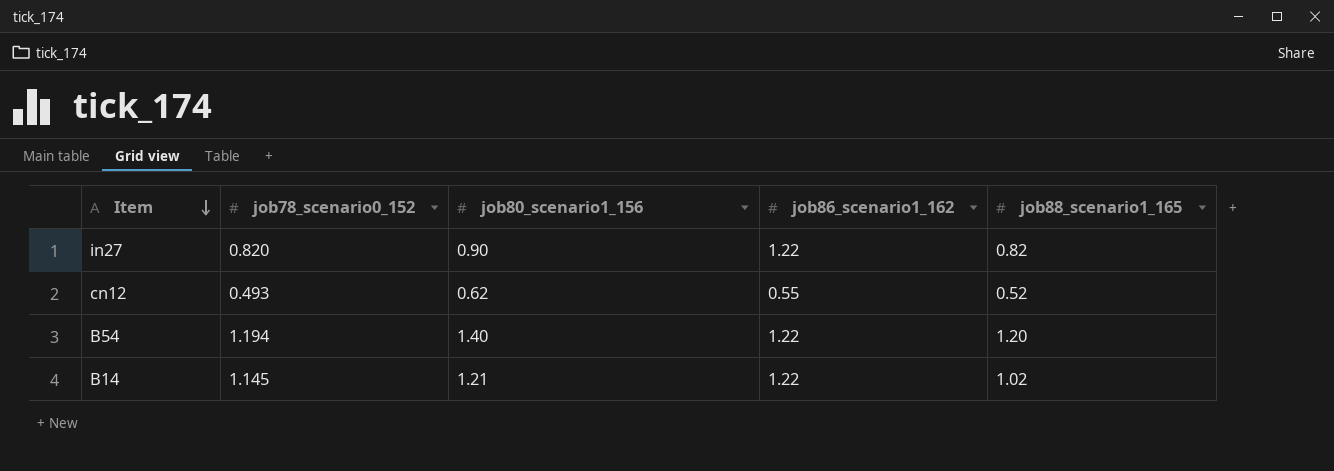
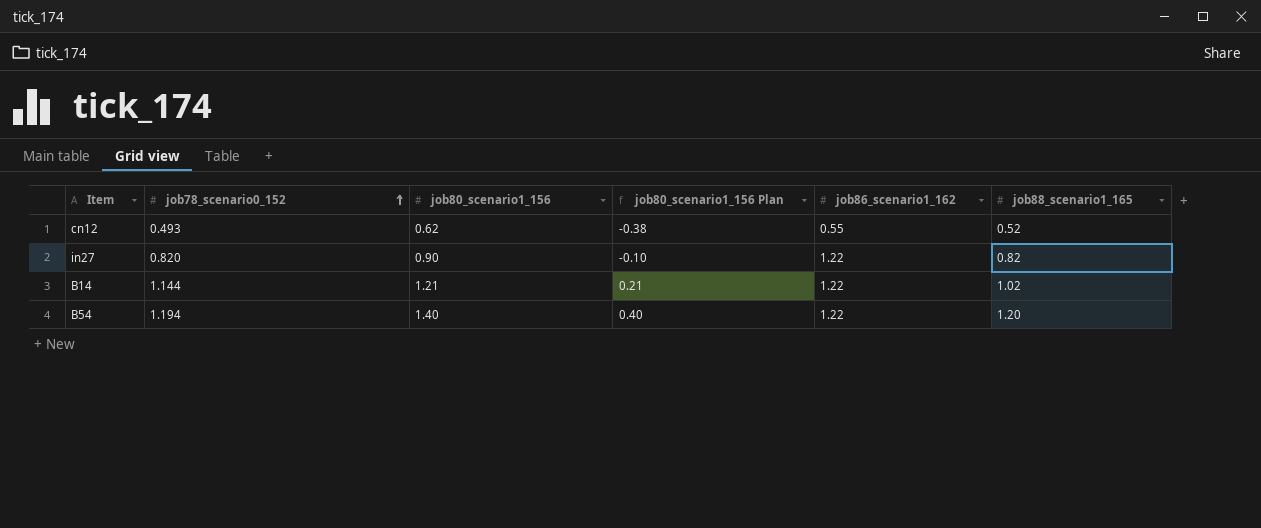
row order: Item descending -> job78_scenario0_152 ascending
column job80_scenario1_156 Plan | formula: none -> [job80_scenario1_156] - 1
B14 | job78_scenario0_152: 1.145 -> 1.144

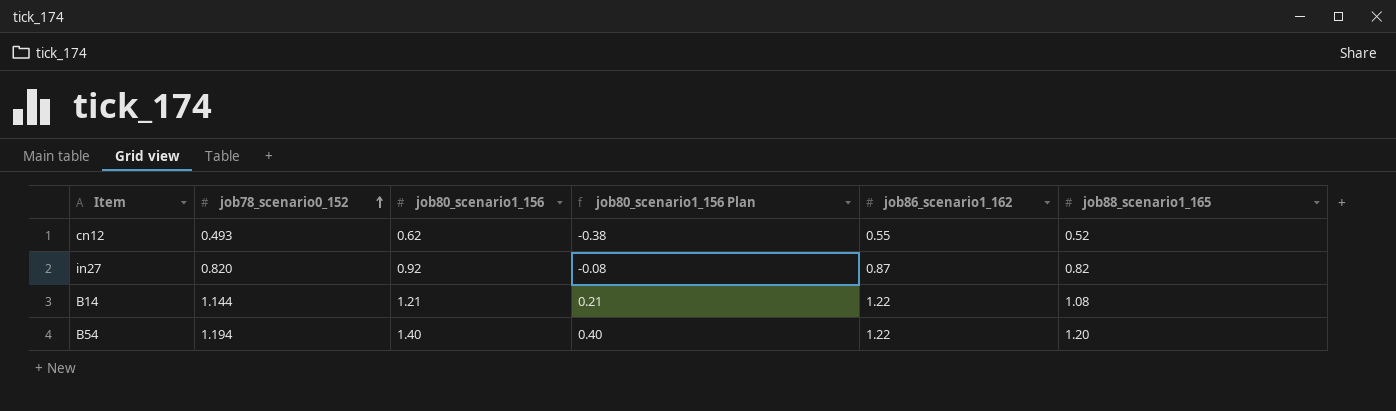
in27 | job80_scenario1_156: 0.90 -> 0.92
in27 | job80_scenario1_156 Plan: -0.10 -> -0.08
in27 | job86_scenario1_162: 1.22 -> 0.87
B14 | job88_scenario1_165: 1.02 -> 1.08

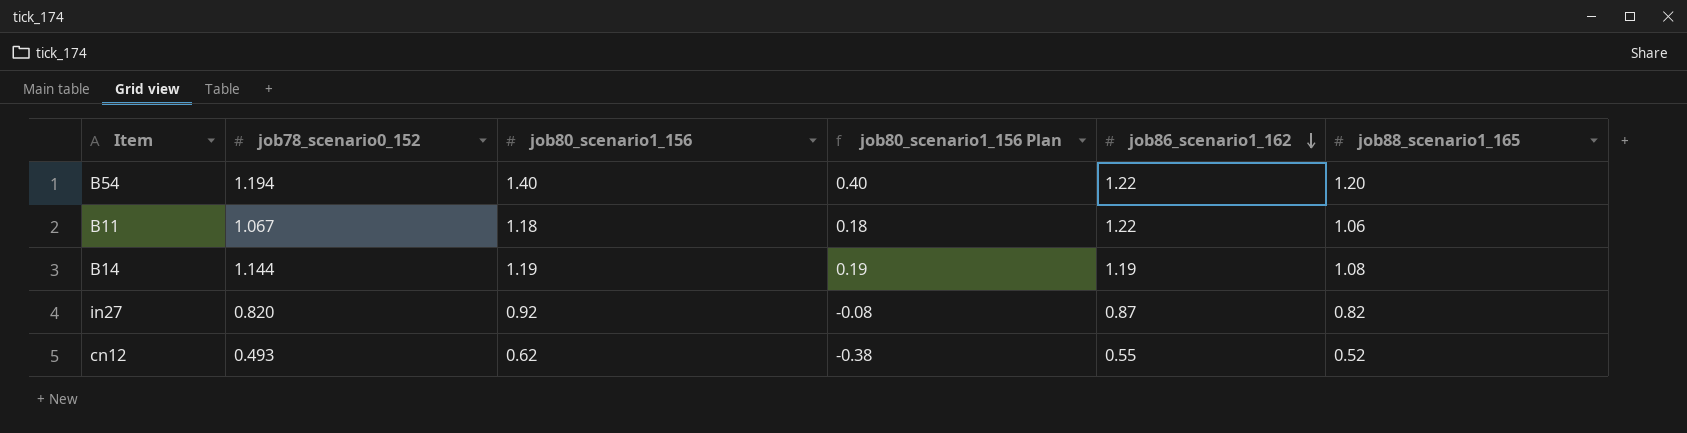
row order: job78_scenario0_152 ascending -> job86_scenario1_162 descending
row B11: none -> 1.067 | 1.18 | 0.18 | 1.22 | 1.06
B14 | job80_scenario1_156: 1.21 -> 1.19
B14 | job80_scenario1_156 Plan: 0.21 -> 0.19
B14 | job86_scenario1_162: 1.22 -> 1.19

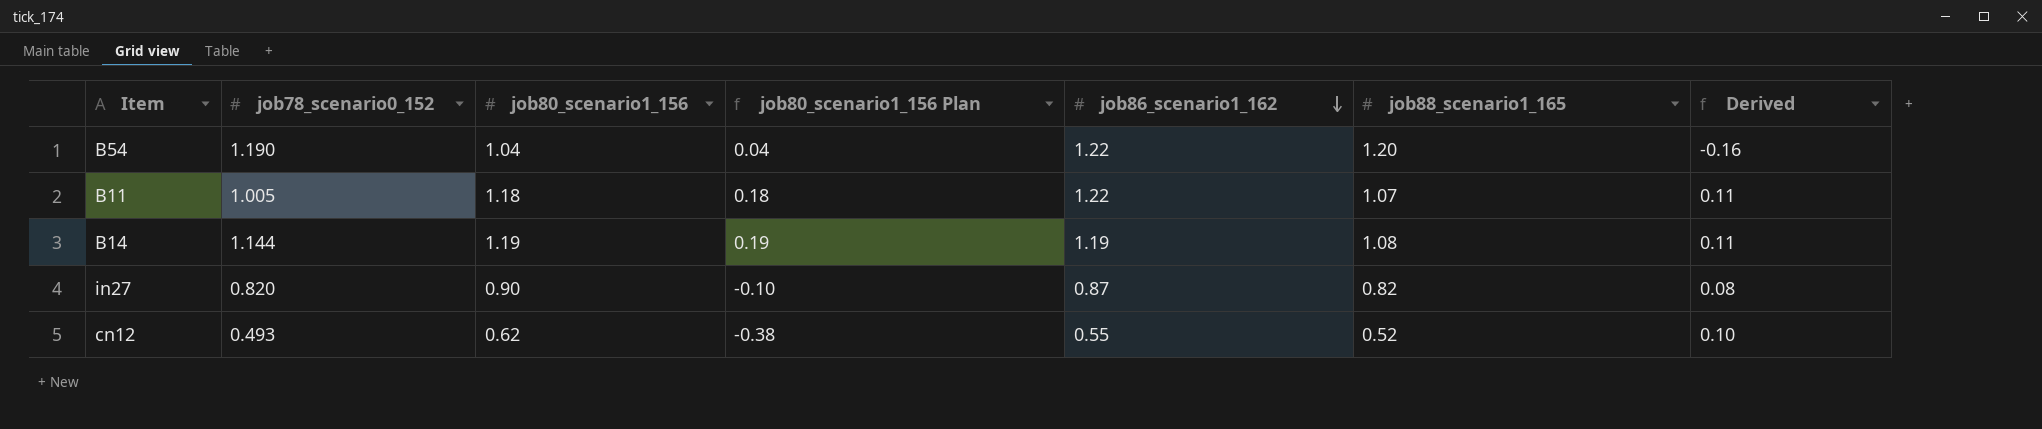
column Derived | formula: none -> [job80_scenario1_156] - [job88_scenario1_165]
B54 | job78_scenario0_152: 1.194 -> 1.190
B54 | job80_scenario1_156: 1.40 -> 1.04
B54 | job80_scenario1_156 Plan: 0.40 -> 0.04
B11 | job78_scenario0_152: 1.067 -> 1.005
B11 | job88_scenario1_165: 1.06 -> 1.07
in27 | job80_scenario1_156: 0.92 -> 0.90
in27 | job80_scenario1_156 Plan: -0.08 -> -0.10

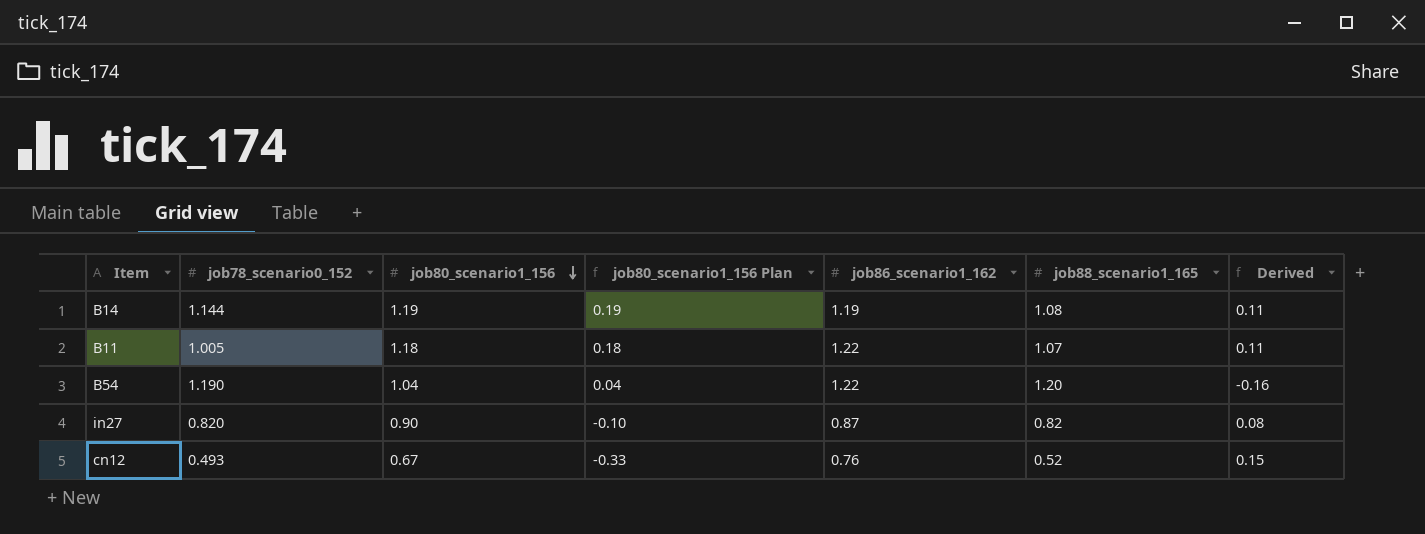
row order: job86_scenario1_162 descending -> job80_scenario1_156 descending
cn12 | job80_scenario1_156: 0.62 -> 0.67
cn12 | job80_scenario1_156 Plan: -0.38 -> -0.33
cn12 | job86_scenario1_162: 0.55 -> 0.76
cn12 | Derived: 0.10 -> 0.15

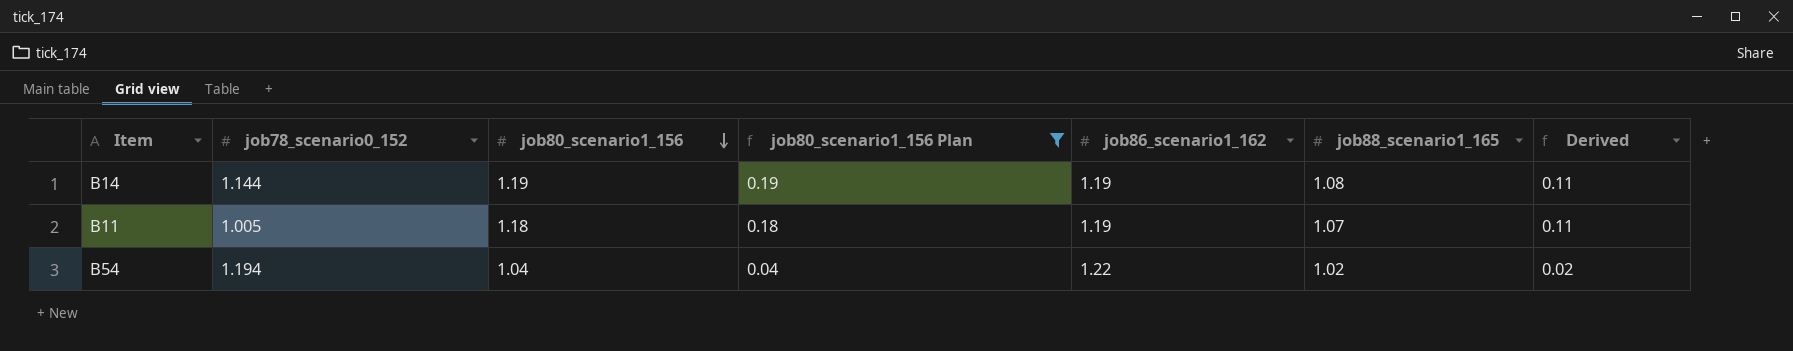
filter: none -> job80_scenario1_156 Plan >= 0.04
B11 | job86_scenario1_162: 1.22 -> 1.19
B54 | job78_scenario0_152: 1.190 -> 1.194
B54 | job88_scenario1_165: 1.20 -> 1.02
B54 | Derived: -0.16 -> 0.02

